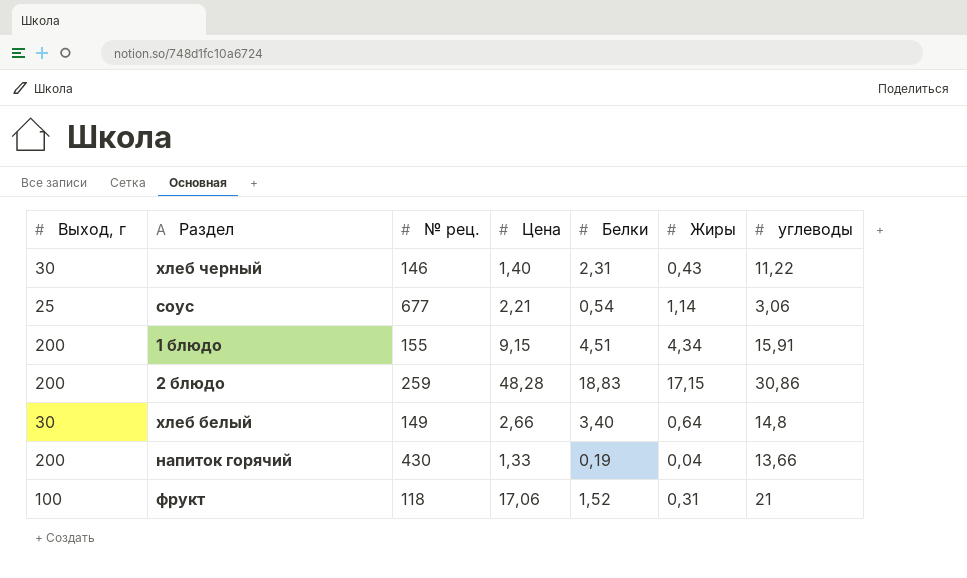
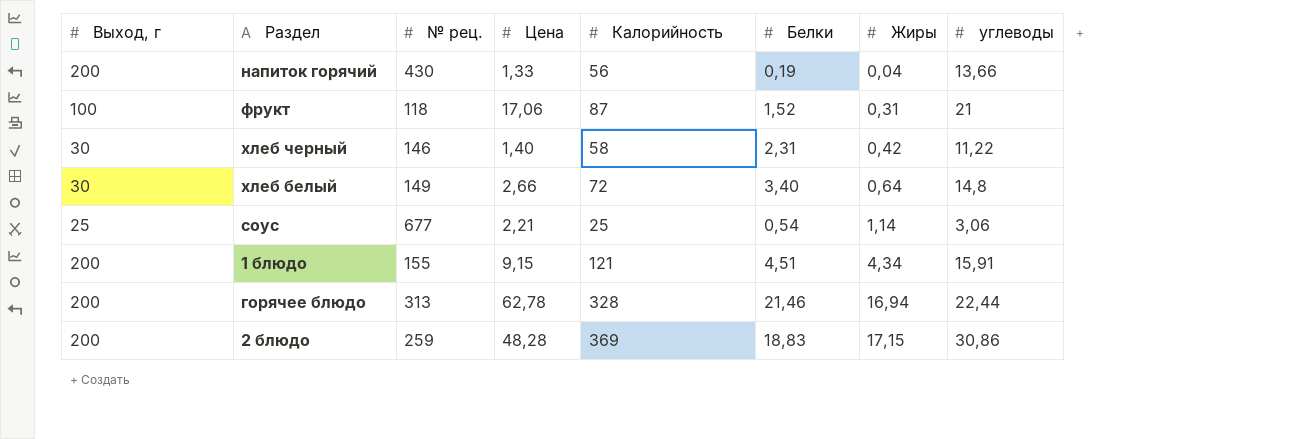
row order: none -> Жиры ascending
column Калорийность | position: none -> 5
хлеб черный | Жиры: 0,43 -> 0,42
row горячее блюдо: none -> 200 | 313 | 62,78 | 328 | 21,46 | 16,94 | 22,44

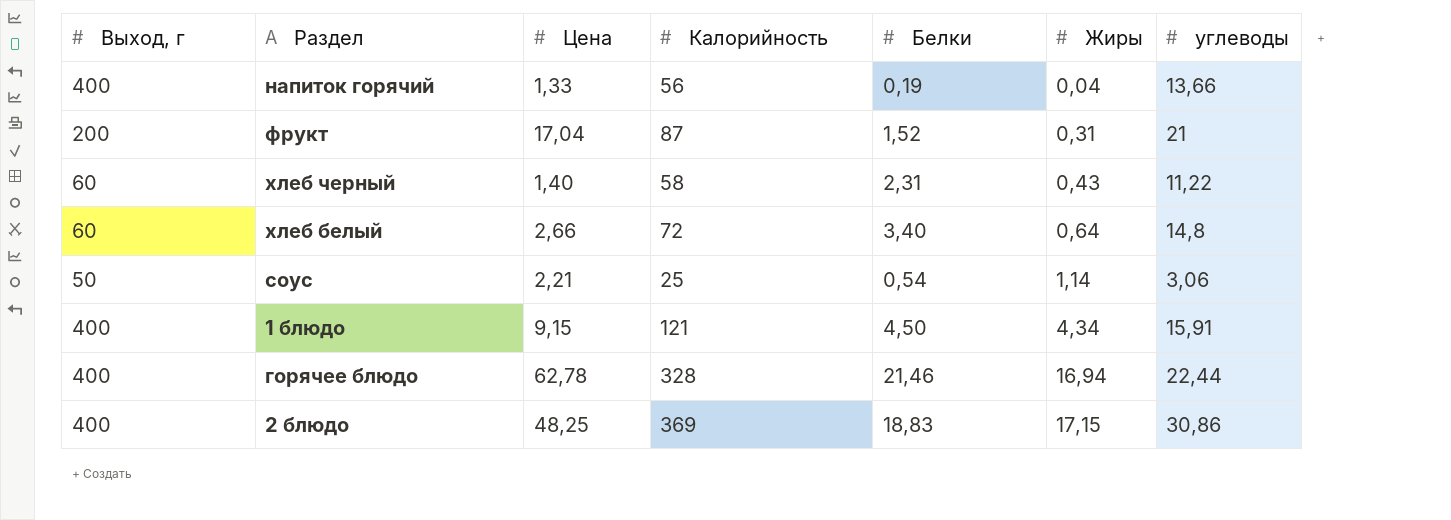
column № рец. | position: 3 -> none
напиток горячий | Выход, г: 200 -> 400
фрукт | Выход, г: 100 -> 200
фрукт | Цена: 17,06 -> 17,04
хлеб черный | Выход, г: 30 -> 60
хлеб черный | Жиры: 0,42 -> 0,43
хлеб белый | Выход, г: 30 -> 60
соус | Выход, г: 25 -> 50
1 блюдо | Выход, г: 200 -> 400
1 блюдо | Белки: 4,51 -> 4,50
горячее блюдо | Выход, г: 200 -> 400
2 блюдо | Выход, г: 200 -> 400
2 блюдо | Цена: 48,28 -> 48,25

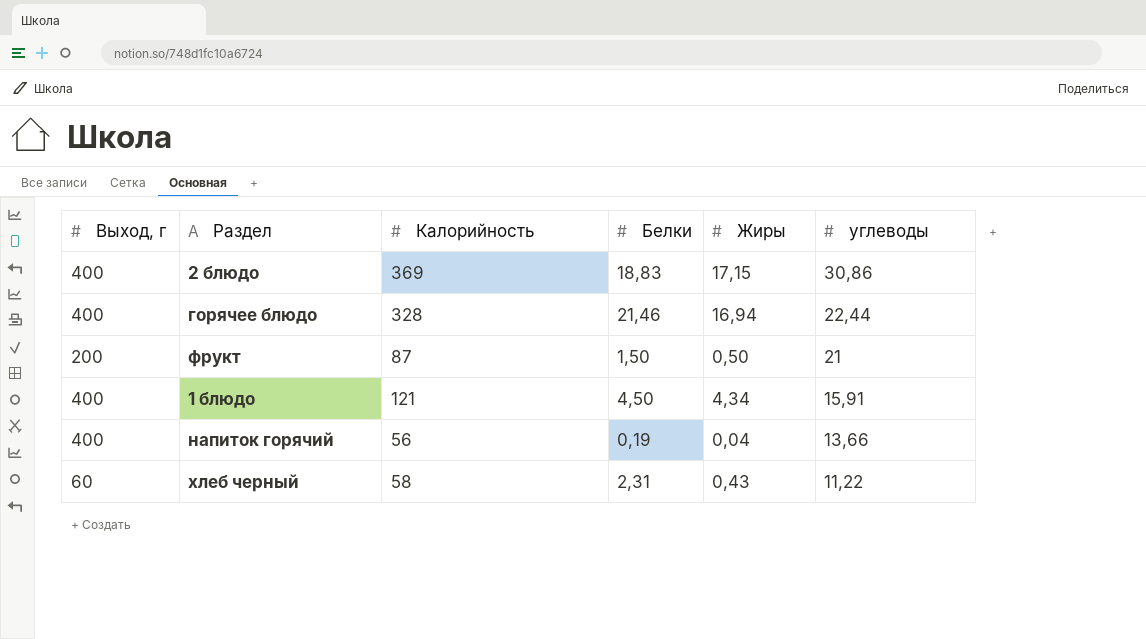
row order: Жиры ascending -> углеводы descending
column Цена | position: 3 -> none
row хлеб белый: 60 | 2,66 | 72 | 3,40 | 0,64 | 14,8 -> none
row соус: 50 | 2,21 | 25 | 0,54 | 1,14 | 3,06 -> none
фрукт | Белки: 1,52 -> 1,50
фрукт | Жиры: 0,31 -> 0,50

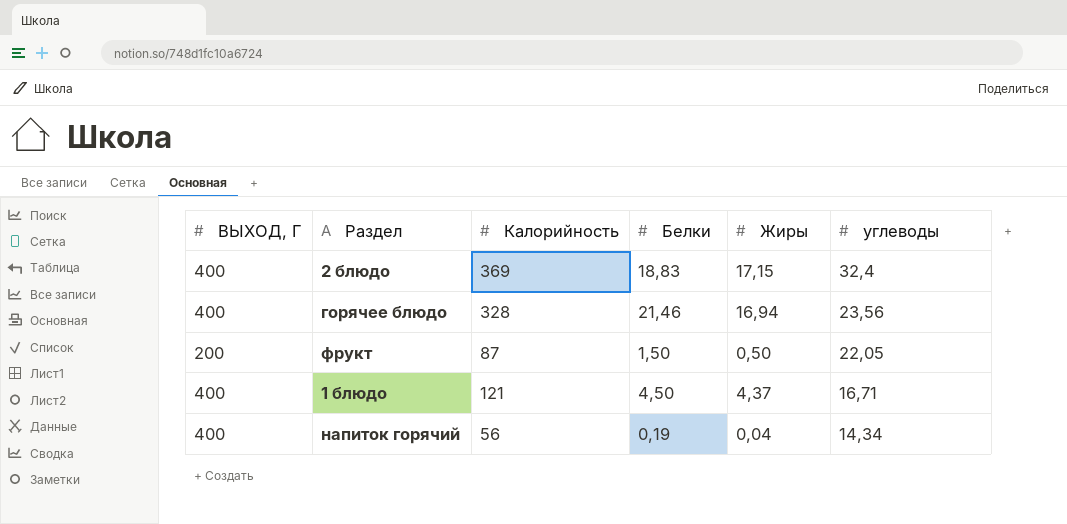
column name: Выход, г -> ВЫХОД, Г
row хлеб черный: 60 | 58 | 2,31 | 0,43 | 11,22 -> none
2 блюдо | углеводы: 30,86 -> 32,4
горячее блюдо | углеводы: 22,44 -> 23,56
фрукт | углеводы: 21 -> 22,05
1 блюдо | Жиры: 4,34 -> 4,37
1 блюдо | углеводы: 15,91 -> 16,71
напиток горячий | углеводы: 13,66 -> 14,34

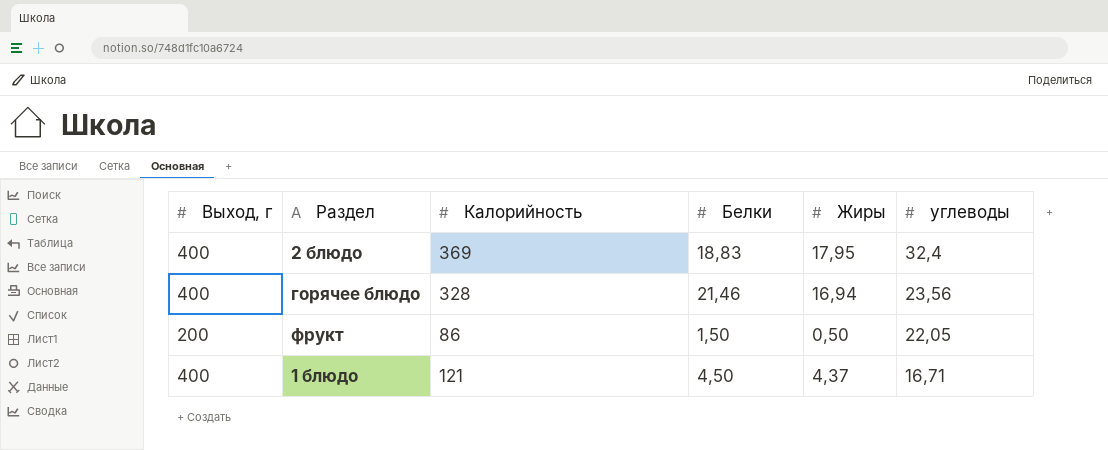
column name: ВЫХОД, Г -> Выход, г
row напиток горячий: 400 | 56 | 0,19 | 0,04 | 14,34 -> none
2 блюдо | Жиры: 17,15 -> 17,95
фрукт | Калорийность: 87 -> 86

